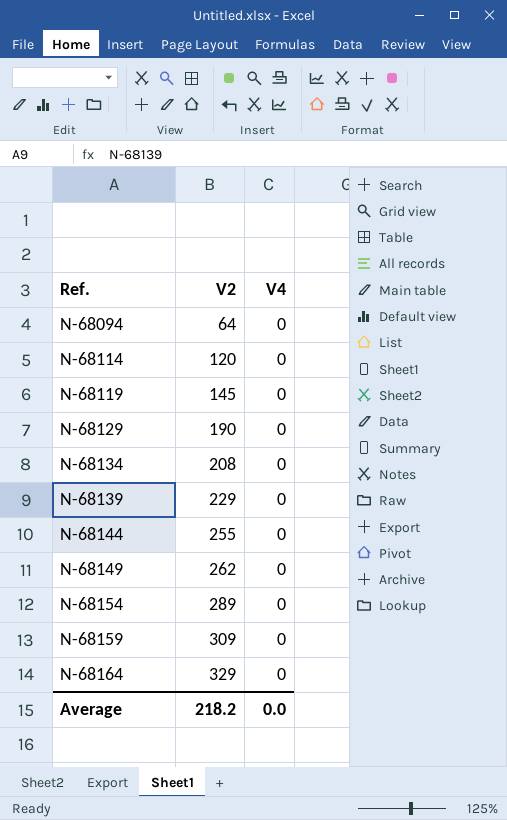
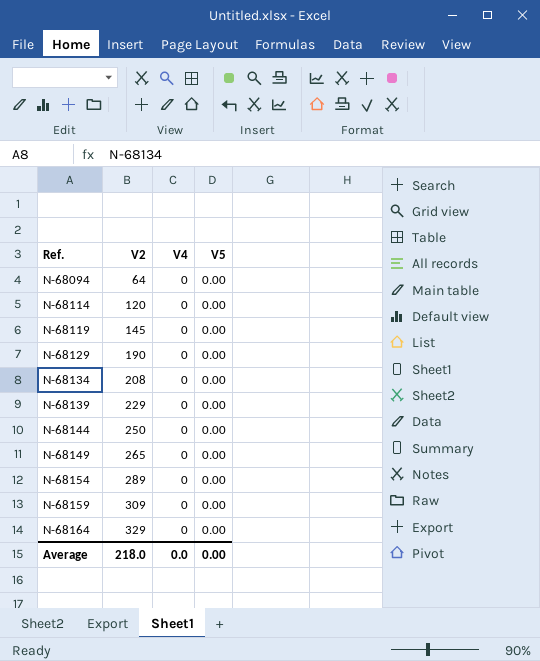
column V5 | position: none -> 4
N-68144 | V2: 255 -> 250
N-68149 | V2: 262 -> 265
Average | V2: 218.2 -> 218.0

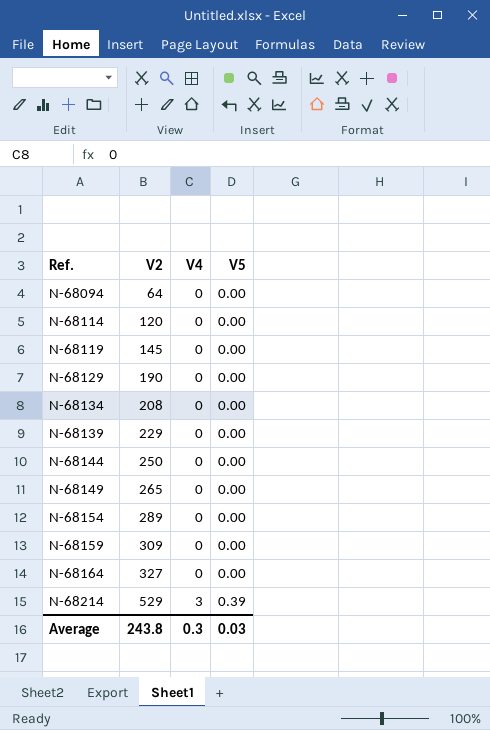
N-68164 | V2: 329 -> 327
row N-68214: none -> 529 | 3 | 0.39
Average | V2: 218.0 -> 243.8
Average | V4: 0.0 -> 0.3
Average | V5: 0.00 -> 0.03

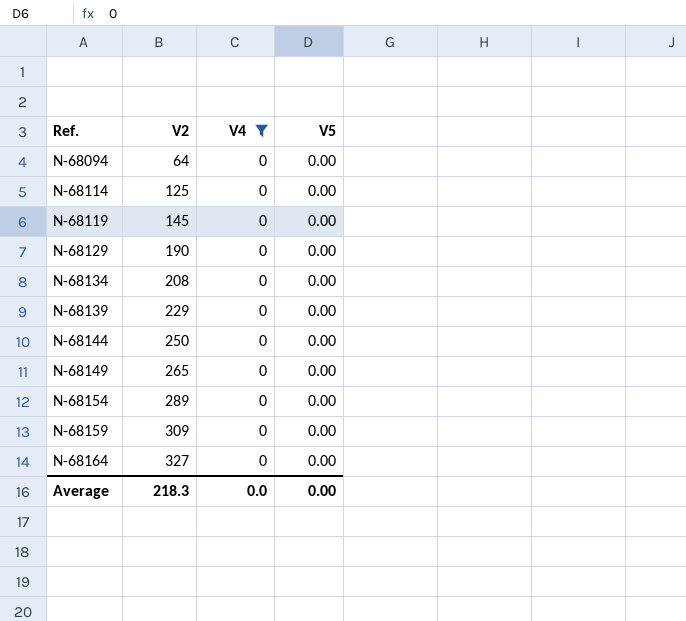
filter: none -> V4 = 0
N-68114 | V2: 120 -> 125
Average | V2: 243.8 -> 218.3
Average | V4: 0.3 -> 0.0
Average | V5: 0.03 -> 0.00

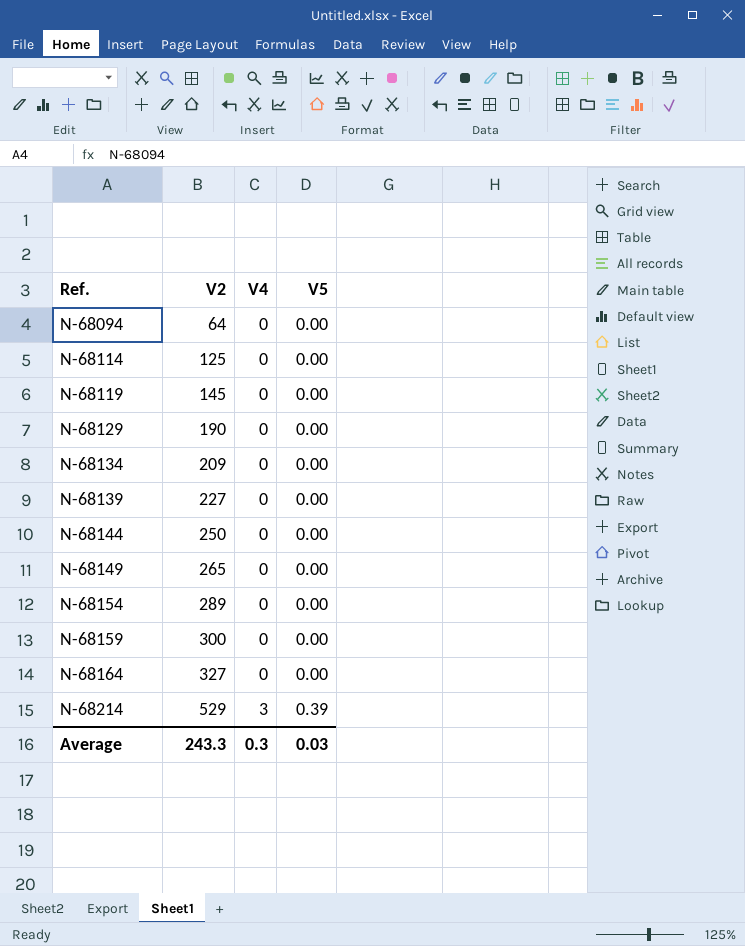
filter: V4 = 0 -> none
N-68134 | V2: 208 -> 209
N-68139 | V2: 229 -> 227
N-68159 | V2: 309 -> 300
Average | V2: 218.3 -> 243.3
Average | V4: 0.0 -> 0.3
Average | V5: 0.00 -> 0.03

